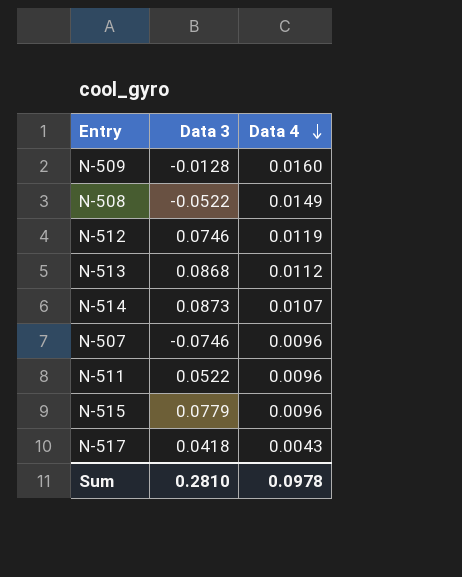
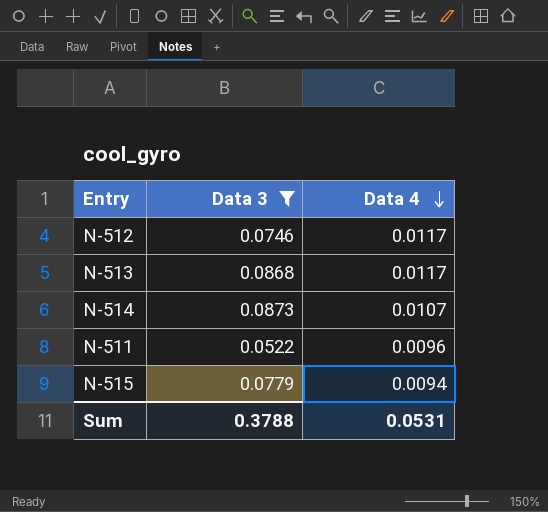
filter: none -> Data 3 >= 0.0522
N-512 | Data 4: 0.0119 -> 0.0117
N-513 | Data 4: 0.0112 -> 0.0117
N-515 | Data 4: 0.0096 -> 0.0094
Sum | Data 3: 0.2810 -> 0.3788
Sum | Data 4: 0.0978 -> 0.0531

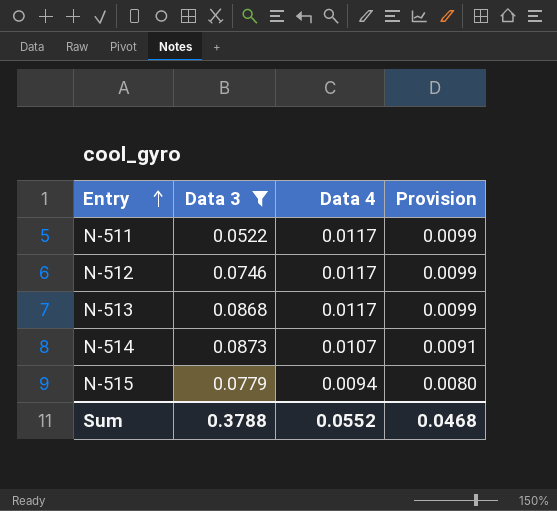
row order: Data 4 descending -> Entry ascending
column Provision | formula: none -> [Data 4] * 0.85
N-511 | Data 4: 0.0096 -> 0.0117
Sum | Data 4: 0.0531 -> 0.0552

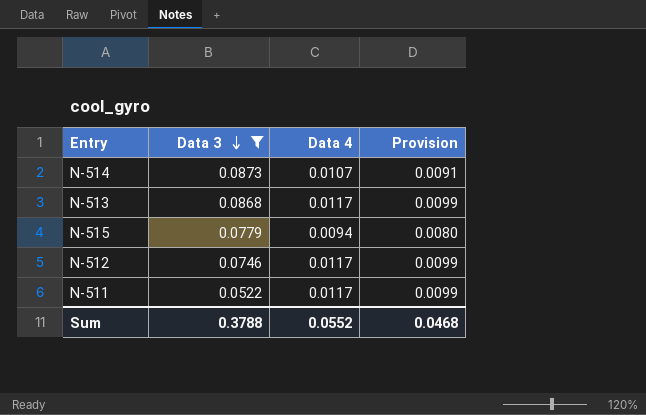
row order: Entry ascending -> Data 3 descending

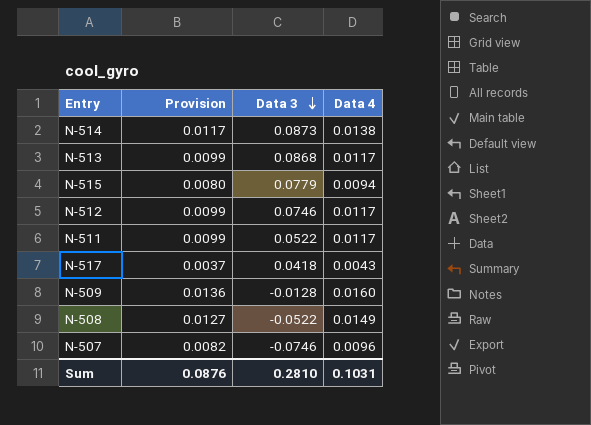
filter: Data 3 >= 0.0522 -> none
column Provision | position: 4 -> 2
N-514 | Provision: 0.0091 -> 0.0117
N-514 | Data 4: 0.0107 -> 0.0138
Sum | Provision: 0.0468 -> 0.0876
Sum | Data 3: 0.3788 -> 0.2810
Sum | Data 4: 0.0552 -> 0.1031

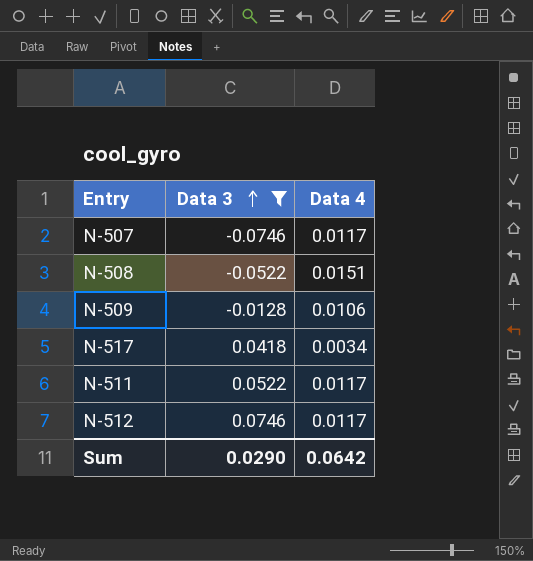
filter: none -> Data 3 <= 0.0746
row order: Data 3 descending -> Data 3 ascending
column Provision | formula: [Data 4] * 0.85 -> none
N-507 | Data 4: 0.0096 -> 0.0117
N-508 | Data 4: 0.0149 -> 0.0151
N-509 | Data 4: 0.0160 -> 0.0106
N-517 | Data 4: 0.0043 -> 0.0034
Sum | Data 3: 0.2810 -> 0.0290
Sum | Data 4: 0.1031 -> 0.0642

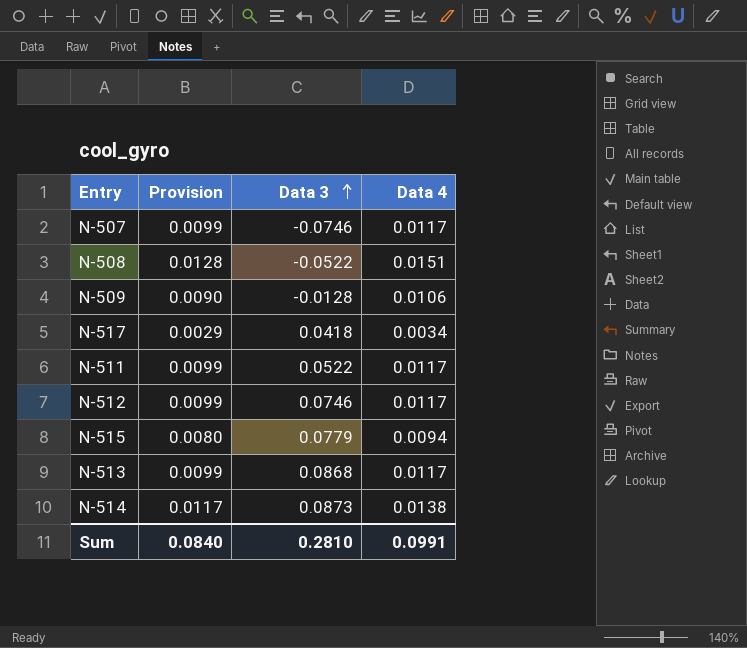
filter: Data 3 <= 0.0746 -> none
column Provision | formula: none -> [Data 4] * 0.85
Sum | Data 3: 0.0290 -> 0.2810
Sum | Data 4: 0.0642 -> 0.0991

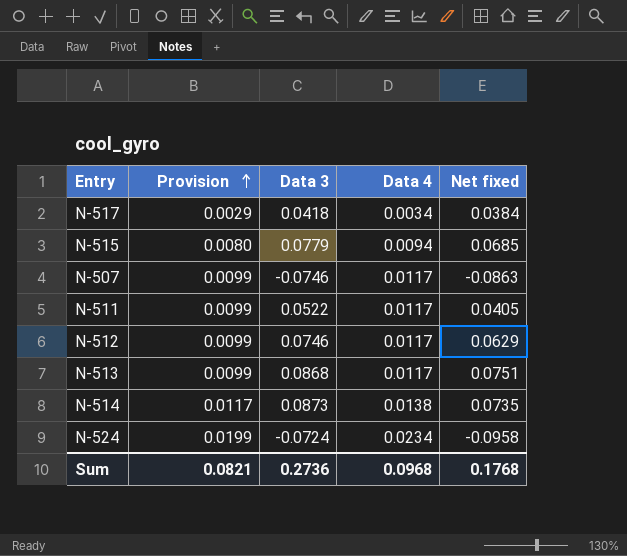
row order: Data 3 ascending -> Provision ascending
column Net fixed | formula: none -> [Data 3] - [Data 4]
row N-508: 0.0128 | -0.0522 | 0.0151 -> none
row N-509: 0.0090 | -0.0128 | 0.0106 -> none
row N-524: none -> 0.0199 | -0.0724 | 0.0234 | -0.0958
Sum | Provision: 0.0840 -> 0.0821
Sum | Data 3: 0.2810 -> 0.2736
Sum | Data 4: 0.0991 -> 0.0968

